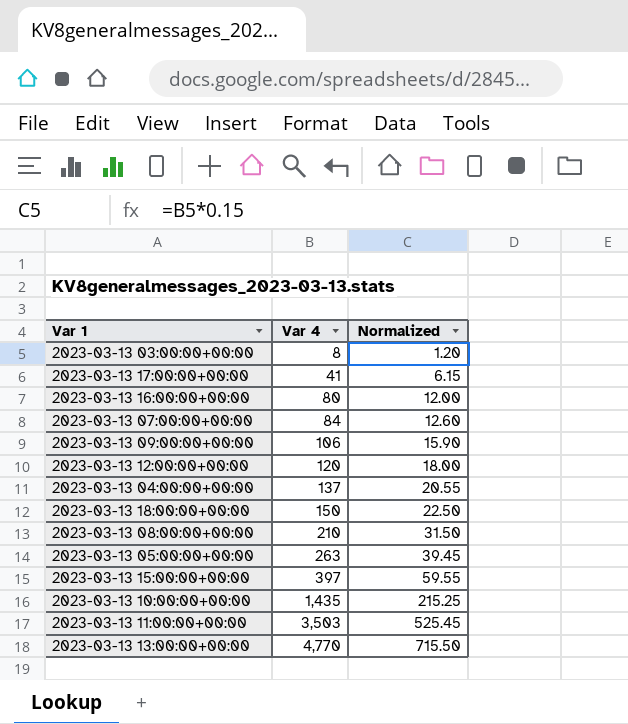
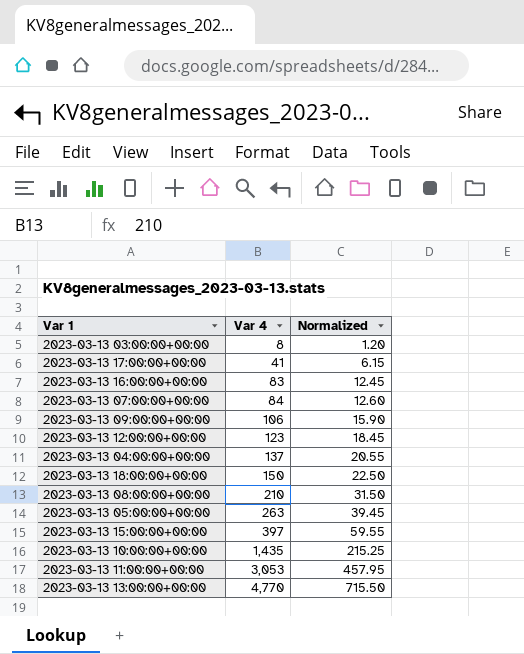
2023-03-13 16:00:00+00:00 | Var 4: 80 -> 83
2023-03-13 16:00:00+00:00 | Normalized: 12.00 -> 12.45
2023-03-13 12:00:00+00:00 | Var 4: 120 -> 123
2023-03-13 12:00:00+00:00 | Normalized: 18.00 -> 18.45
2023-03-13 11:00:00+00:00 | Var 4: 3,503 -> 3,053
2023-03-13 11:00:00+00:00 | Normalized: 525.45 -> 457.95

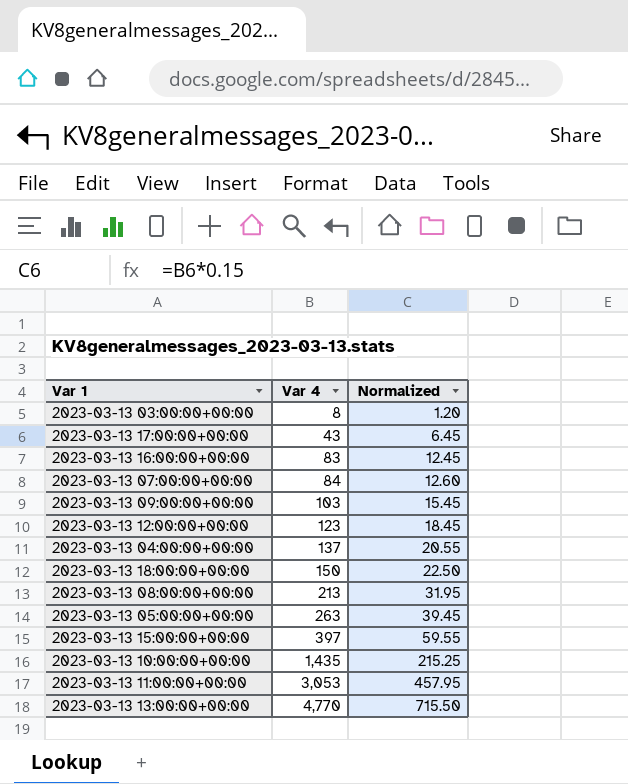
2023-03-13 17:00:00+00:00 | Var 4: 41 -> 43
2023-03-13 17:00:00+00:00 | Normalized: 6.15 -> 6.45
2023-03-13 09:00:00+00:00 | Var 4: 106 -> 103
2023-03-13 09:00:00+00:00 | Normalized: 15.90 -> 15.45
2023-03-13 08:00:00+00:00 | Var 4: 210 -> 213
2023-03-13 08:00:00+00:00 | Normalized: 31.50 -> 31.95

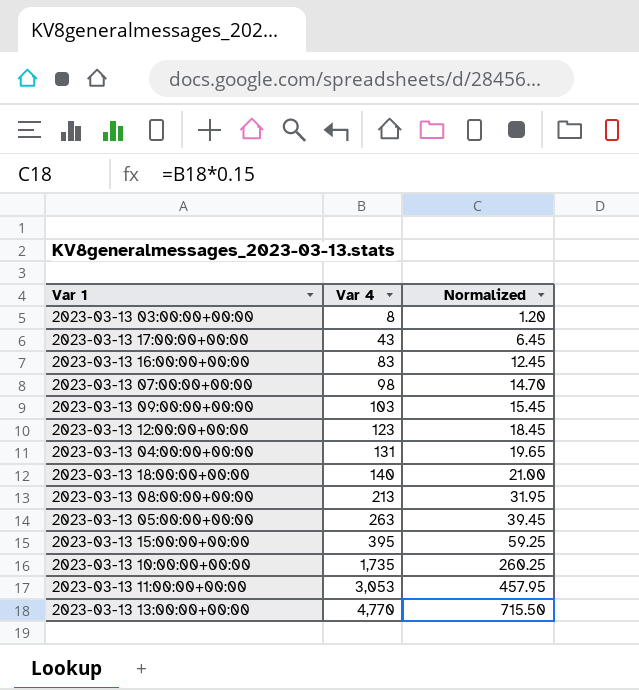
2023-03-13 07:00:00+00:00 | Var 4: 84 -> 98
2023-03-13 07:00:00+00:00 | Normalized: 12.60 -> 14.70
2023-03-13 04:00:00+00:00 | Var 4: 137 -> 131
2023-03-13 04:00:00+00:00 | Normalized: 20.55 -> 19.65
2023-03-13 18:00:00+00:00 | Var 4: 150 -> 140
2023-03-13 18:00:00+00:00 | Normalized: 22.50 -> 21.00
2023-03-13 15:00:00+00:00 | Var 4: 397 -> 395
2023-03-13 15:00:00+00:00 | Normalized: 59.55 -> 59.25
2023-03-13 10:00:00+00:00 | Var 4: 1,435 -> 1,735
2023-03-13 10:00:00+00:00 | Normalized: 215.25 -> 260.25

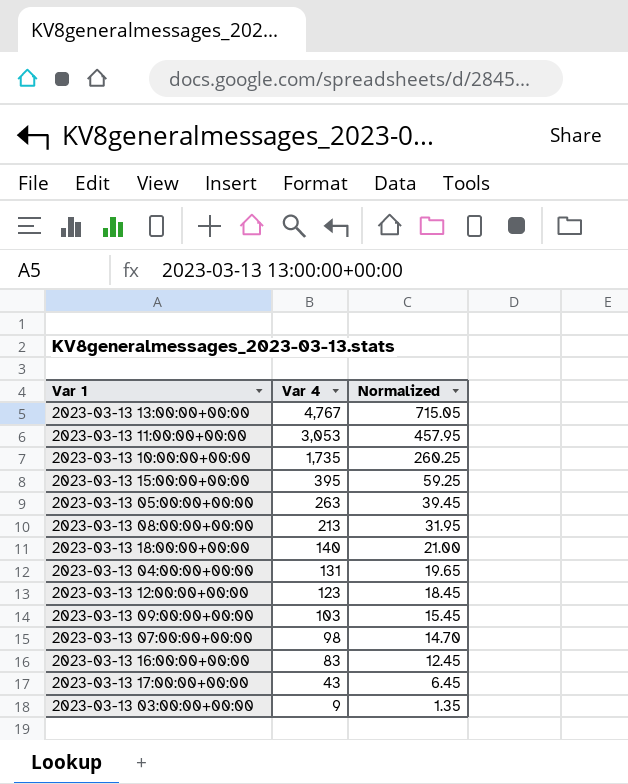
row order: Var 4 ascending -> Var 4 descending
2023-03-13 13:00:00+00:00 | Var 4: 4,770 -> 4,767
2023-03-13 13:00:00+00:00 | Normalized: 715.50 -> 715.05
2023-03-13 03:00:00+00:00 | Var 4: 8 -> 9
2023-03-13 03:00:00+00:00 | Normalized: 1.20 -> 1.35

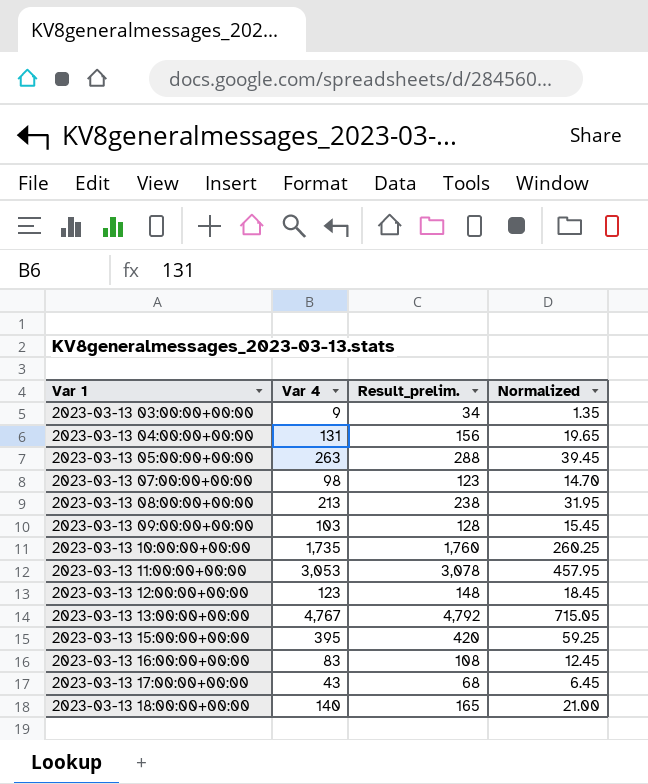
row order: Var 4 descending -> Var 1 ascending
column Result_prelim. | formula: none -> [Var 4] + 25

